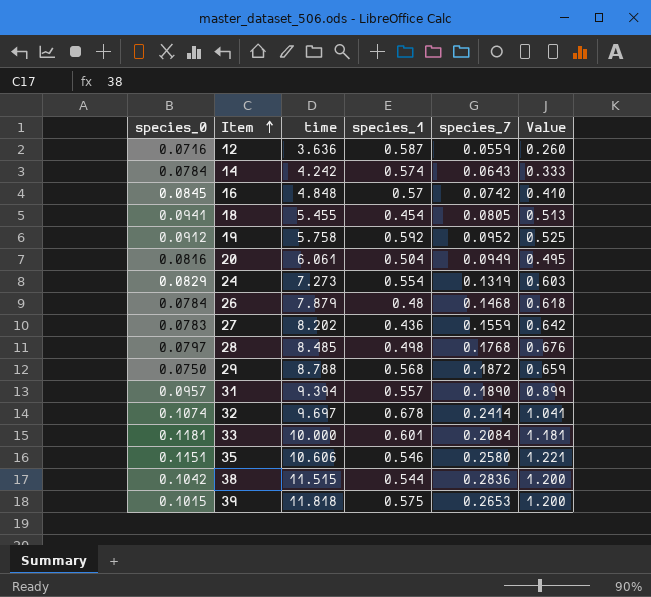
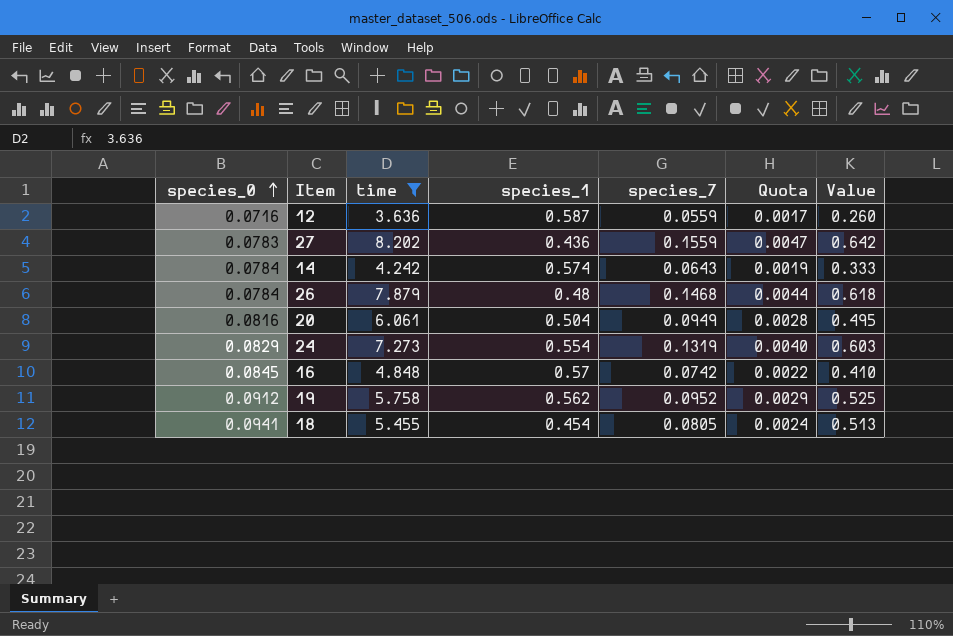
filter: none -> time <= 8.202
row order: Item ascending -> species_0 ascending
column Quota | formula: none -> [species_7] * 0.03
19 | species_1: 0.592 -> 0.562

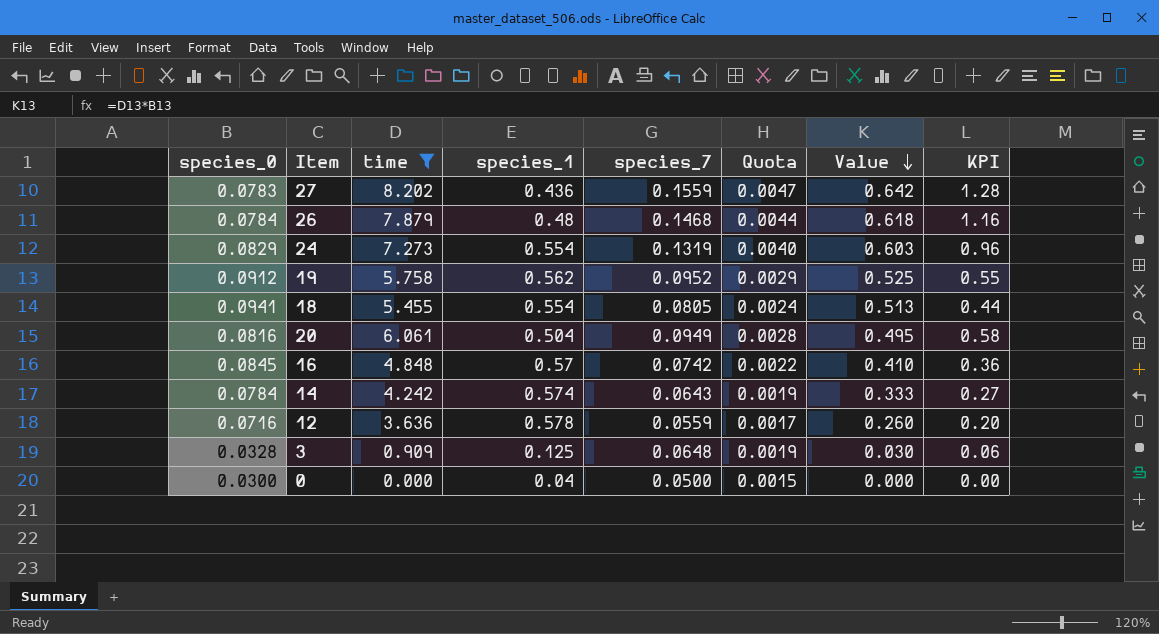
row order: species_0 ascending -> Value descending
column KPI | formula: none -> [time] * [species_7]
18 | species_1: 0.454 -> 0.554
12 | species_1: 0.587 -> 0.578
row 3: none -> 0.0328 | 0.909 | 0.125 | 0.0648 | 0.0019 | 0.030 | 0.06
row 0: none -> 0.0300 | 0.000 | 0.04 | 0.0500 | 0.0015 | 0.000 | 0.00

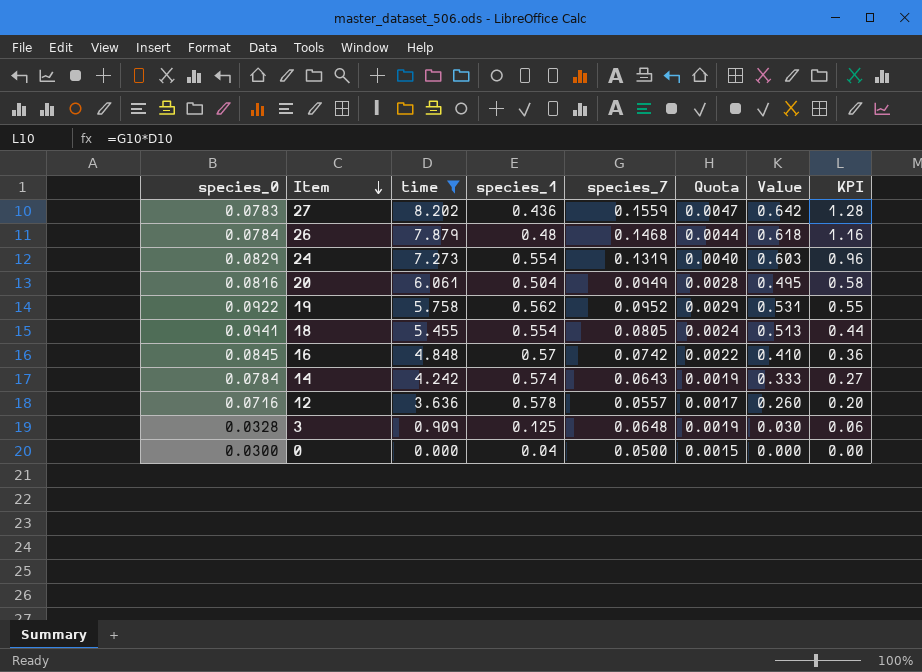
row order: Value descending -> Item descending
19 | species_0: 0.0912 -> 0.0922
19 | Value: 0.525 -> 0.531
12 | species_7: 0.0559 -> 0.0557

